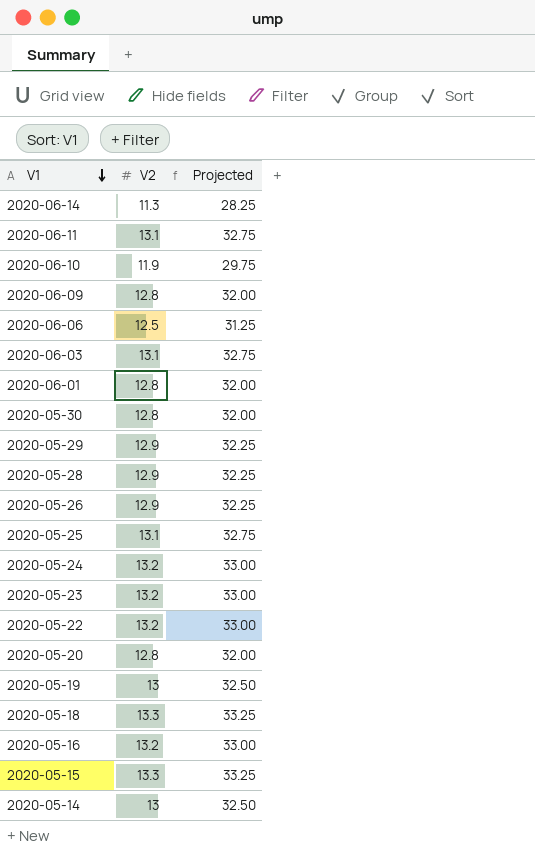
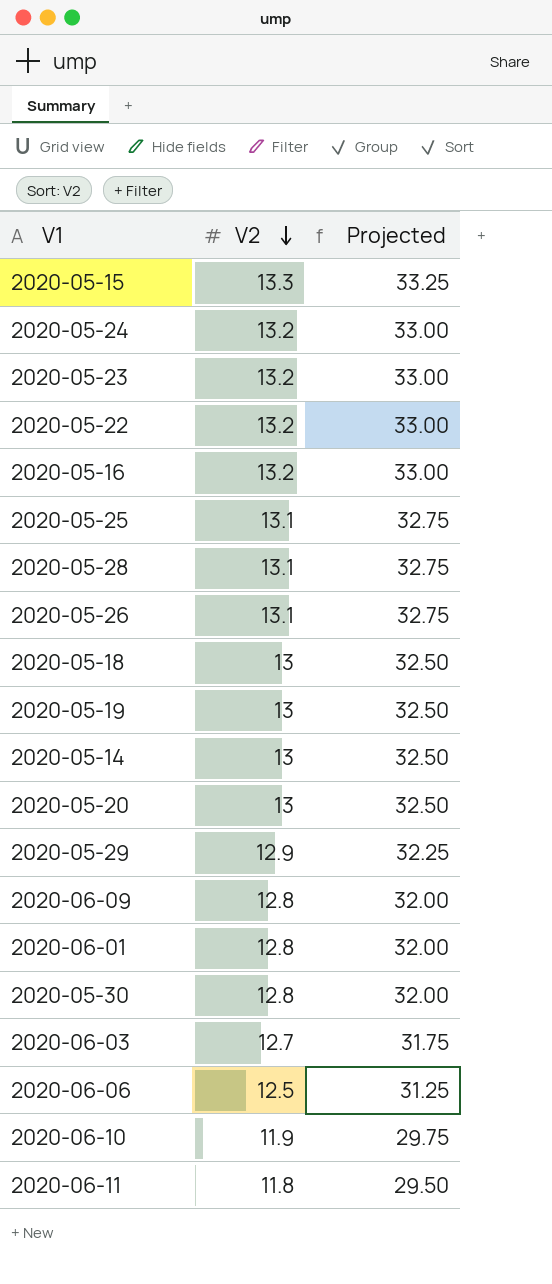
row order: V1 descending -> V2 descending
row 2020-06-14: 11.3 | 28.25 -> none
2020-05-28 | V2: 12.9 -> 13.1
2020-05-28 | Projected: 32.25 -> 32.75
2020-05-26 | V2: 12.9 -> 13.1
2020-05-26 | Projected: 32.25 -> 32.75
2020-05-18 | V2: 13.3 -> 13
2020-05-18 | Projected: 33.25 -> 32.50
2020-05-20 | V2: 12.8 -> 13
2020-05-20 | Projected: 32.00 -> 32.50
2020-06-03 | V2: 13.1 -> 12.7
2020-06-03 | Projected: 32.75 -> 31.75
2020-06-11 | V2: 13.1 -> 11.8
2020-06-11 | Projected: 32.75 -> 29.50

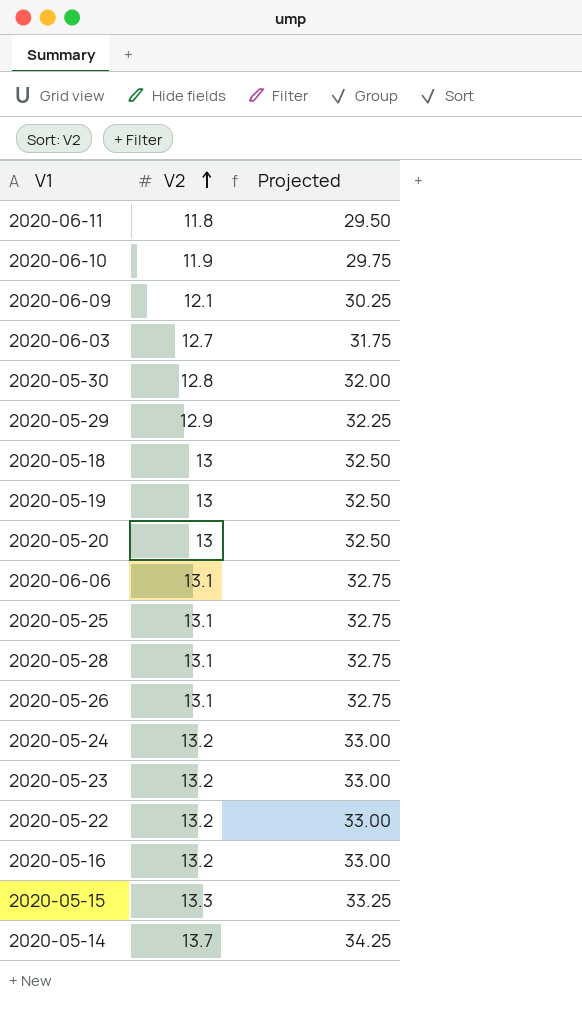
row order: V2 descending -> V2 ascending
row 2020-06-01: 12.8 | 32.00 -> none
2020-06-09 | V2: 12.8 -> 12.1
2020-06-09 | Projected: 32.00 -> 30.25
2020-06-06 | V2: 12.5 -> 13.1
2020-06-06 | Projected: 31.25 -> 32.75
2020-05-14 | V2: 13 -> 13.7
2020-05-14 | Projected: 32.50 -> 34.25

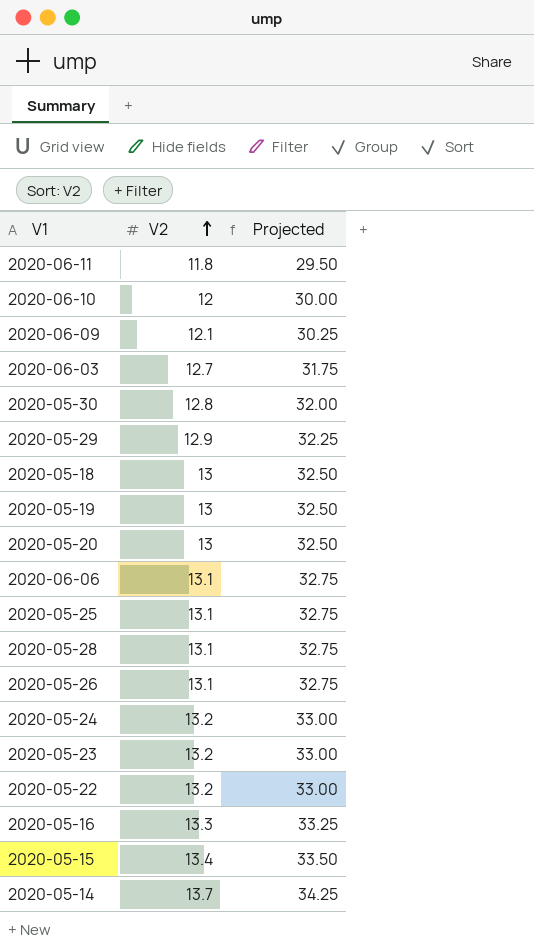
2020-06-10 | V2: 11.9 -> 12
2020-06-10 | Projected: 29.75 -> 30.00
2020-05-16 | V2: 13.2 -> 13.3
2020-05-16 | Projected: 33.00 -> 33.25
2020-05-15 | V2: 13.3 -> 13.4
2020-05-15 | Projected: 33.25 -> 33.50

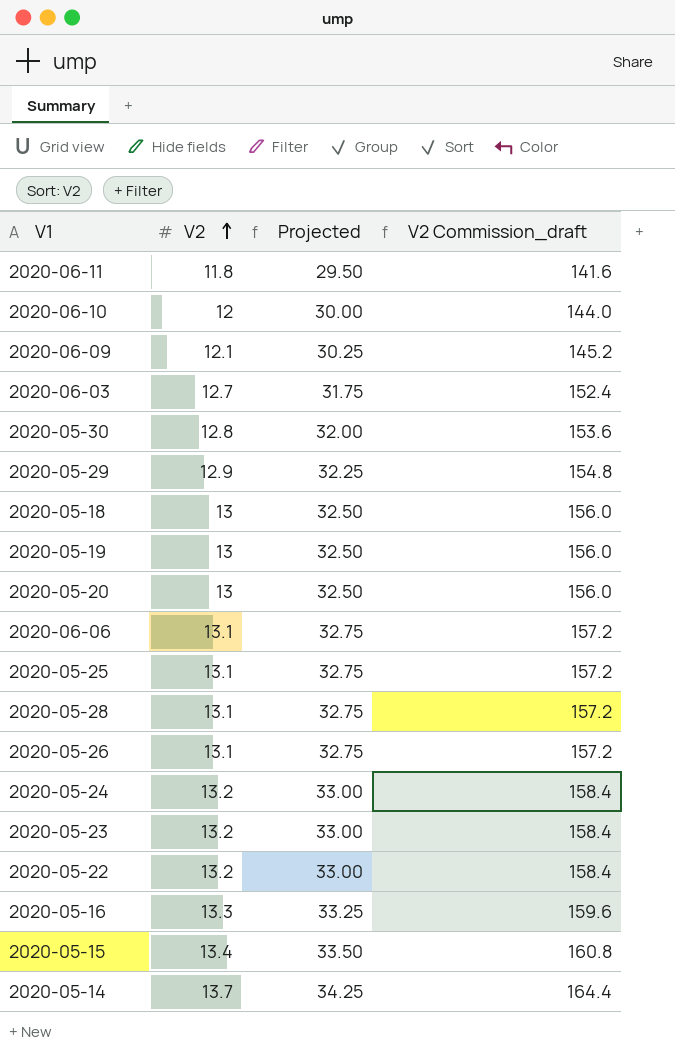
column V2 Commission_draft | formula: none -> [V2] * 12

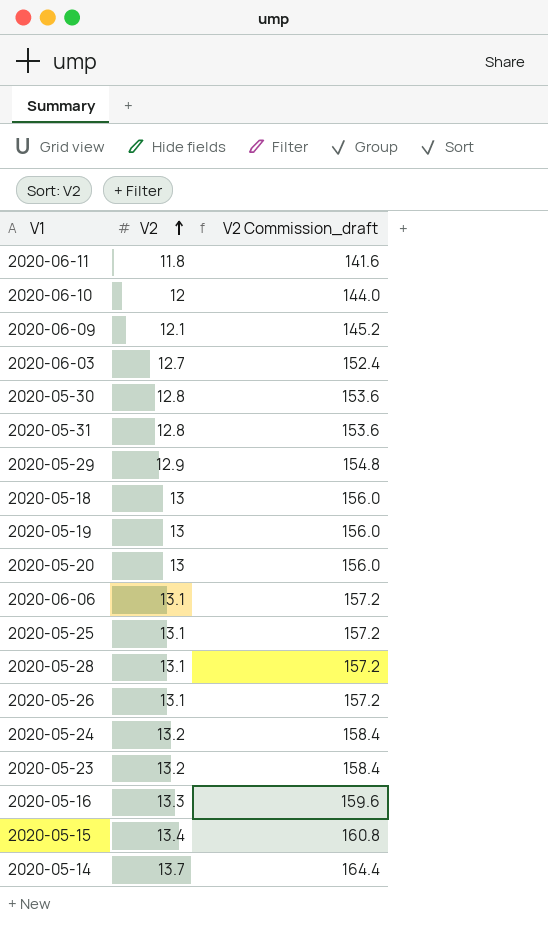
column Projected | formula: [V2] * 2.5 -> none
row 2020-05-22: 13.2 | 33.00 | 158.4 -> none
row 2020-05-31: none -> 12.8 | 153.6

